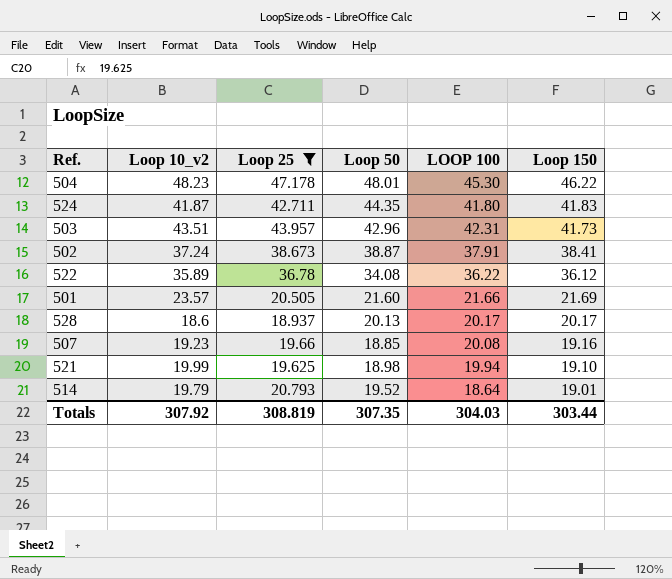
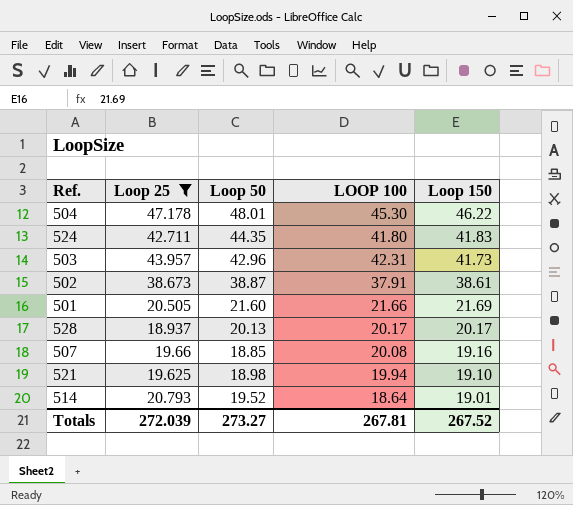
column Loop 10_v2 | position: 2 -> none
row 522: 35.89 | 36.78 | 34.08 | 36.22 | 36.12 -> none
502 | Loop 150: 38.41 -> 38.61
Totals | Loop 25: 308.819 -> 272.039
Totals | Loop 50: 307.35 -> 273.27
Totals | LOOP 100: 304.03 -> 267.81
Totals | Loop 150: 303.44 -> 267.52

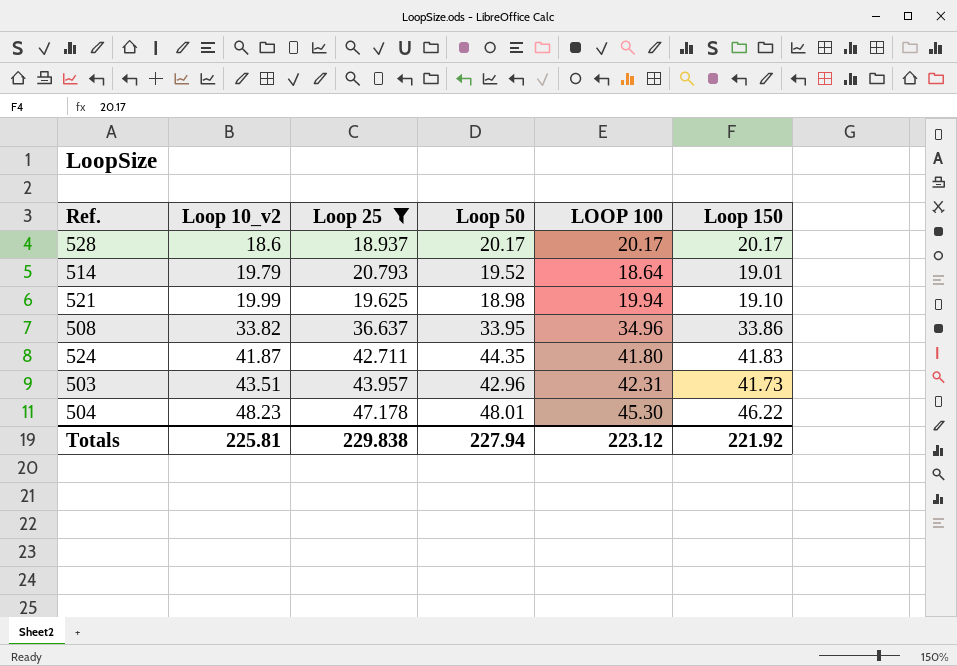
row order: Loop 150 descending -> Loop 10_v2 ascending
column Loop 10_v2 | position: none -> 2
row 502: 38.673 | 38.87 | 37.91 | 38.61 -> none
row 501: 20.505 | 21.60 | 21.66 | 21.69 -> none
row 507: 19.66 | 18.85 | 20.08 | 19.16 -> none
528 | Loop 50: 20.13 -> 20.17
row 508: none -> 33.82 | 36.637 | 33.95 | 34.96 | 33.86
Totals | Loop 25: 272.039 -> 229.838
Totals | Loop 50: 273.27 -> 227.94
Totals | LOOP 100: 267.81 -> 223.12
Totals | Loop 150: 267.52 -> 221.92

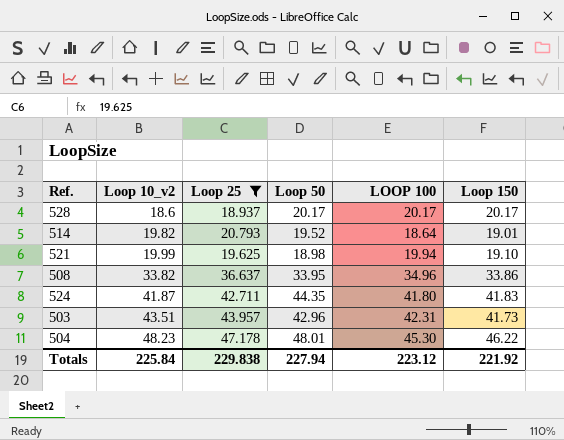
514 | Loop 10_v2: 19.79 -> 19.82
Totals | Loop 10_v2: 225.81 -> 225.84

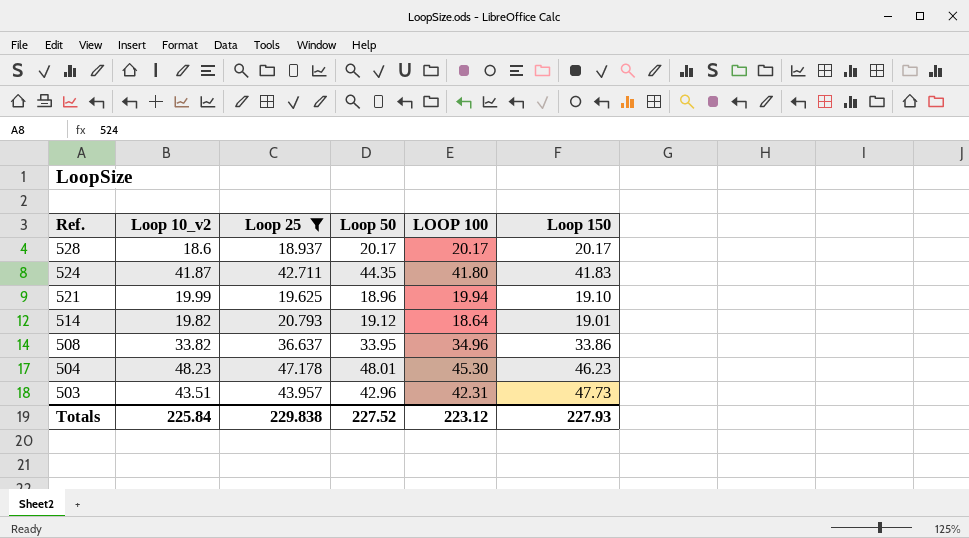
row order: Loop 10_v2 ascending -> Ref. descending
521 | Loop 50: 18.98 -> 18.96
514 | Loop 50: 19.52 -> 19.12
504 | Loop 150: 46.22 -> 46.23
503 | Loop 150: 41.73 -> 47.73
Totals | Loop 50: 227.94 -> 227.52
Totals | Loop 150: 221.92 -> 227.93

